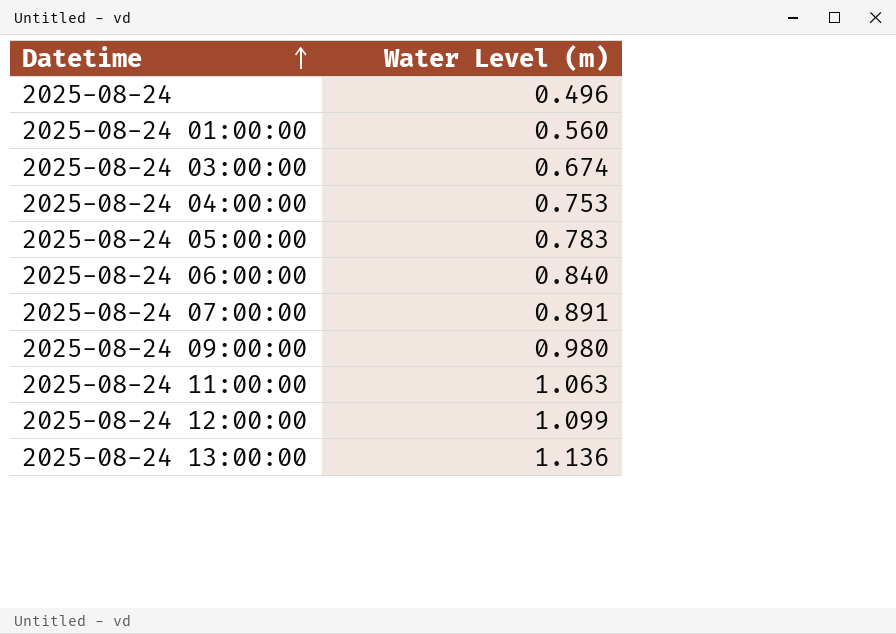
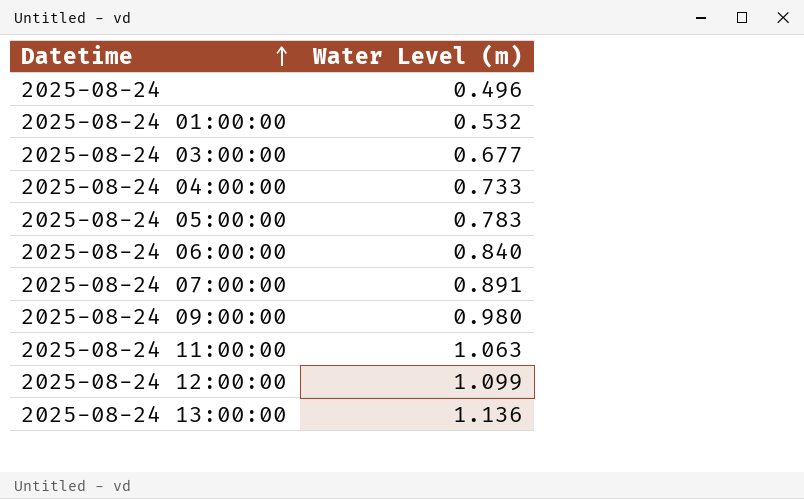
2025-08-24 01:00:00 | Water Level (m): 0.560 -> 0.532
2025-08-24 03:00:00 | Water Level (m): 0.674 -> 0.677
2025-08-24 04:00:00 | Water Level (m): 0.753 -> 0.733

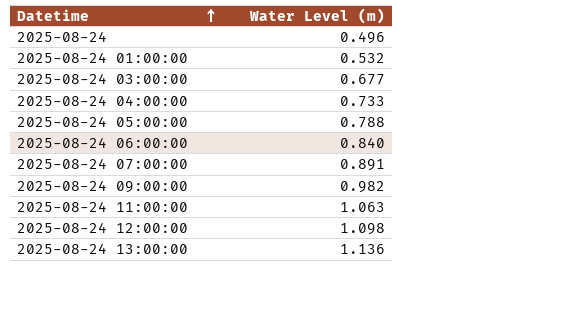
2025-08-24 05:00:00 | Water Level (m): 0.783 -> 0.788
2025-08-24 09:00:00 | Water Level (m): 0.980 -> 0.982
2025-08-24 12:00:00 | Water Level (m): 1.099 -> 1.098

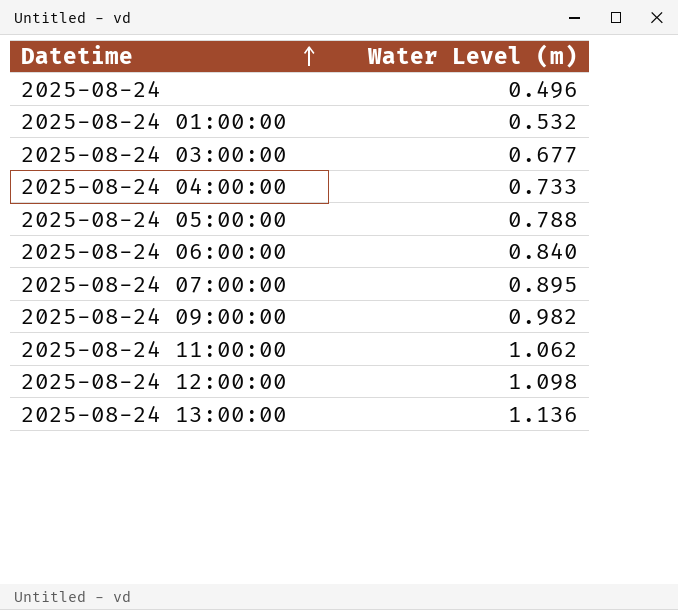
2025-08-24 07:00:00 | Water Level (m): 0.891 -> 0.895
2025-08-24 11:00:00 | Water Level (m): 1.063 -> 1.062

